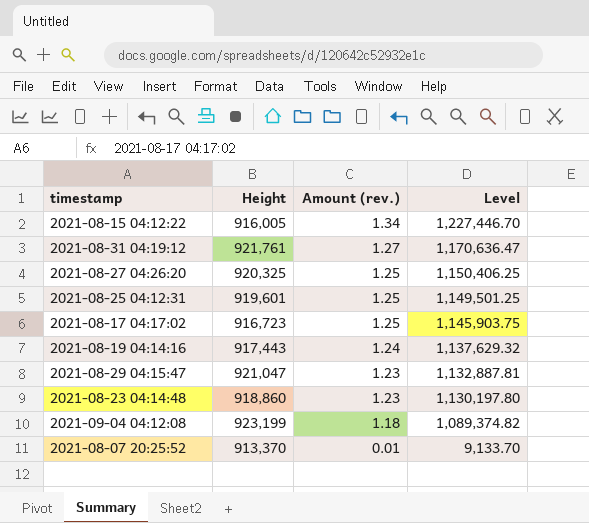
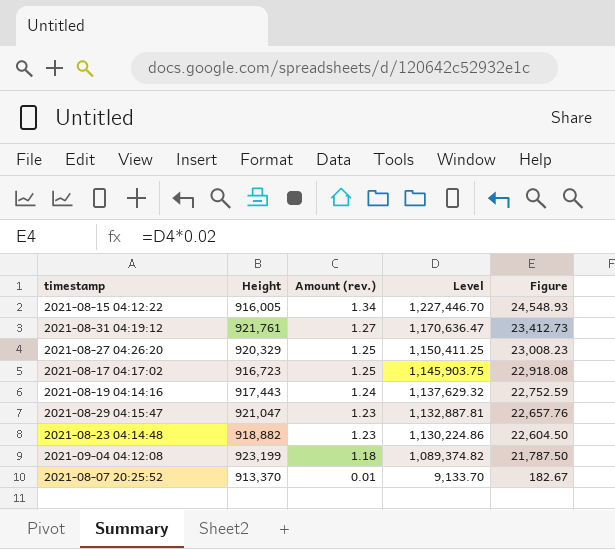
column Figure | formula: none -> [Level] * 0.02
row 2021-08-25 04:12:31: 919,601 | 1.25 | 1,149,501.25 -> none
2021-08-27 04:26:20 | Height: 920,325 -> 920,329
2021-08-27 04:26:20 | Level: 1,150,406.25 -> 1,150,411.25
2021-08-23 04:14:48 | Height: 918,860 -> 918,882
2021-08-23 04:14:48 | Level: 1,130,197.80 -> 1,130,224.86

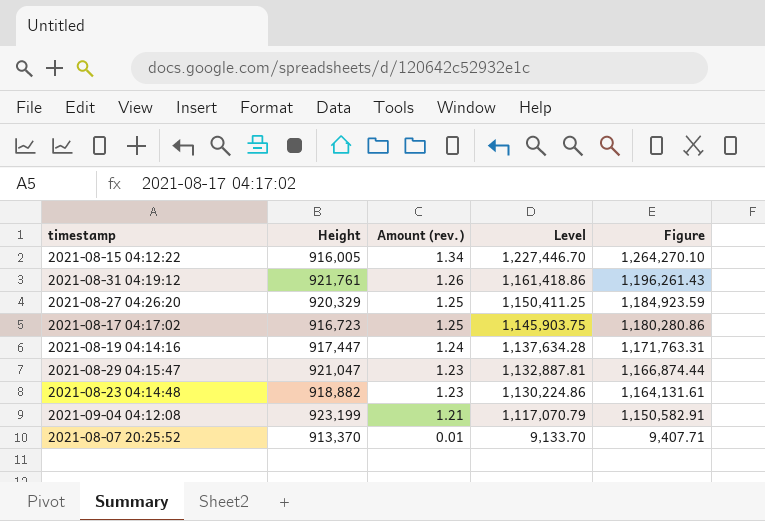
column Figure | formula: [Level] * 0.02 -> [Level] * 1.03
2021-08-31 04:19:12 | Amount (rev.): 1.27 -> 1.26
2021-08-31 04:19:12 | Level: 1,170,636.47 -> 1,161,418.86
2021-08-19 04:14:16 | Height: 917,443 -> 917,447
2021-08-19 04:14:16 | Level: 1,137,629.32 -> 1,137,634.28
2021-09-04 04:12:08 | Amount (rev.): 1.18 -> 1.21
2021-09-04 04:12:08 | Level: 1,089,374.82 -> 1,117,070.79

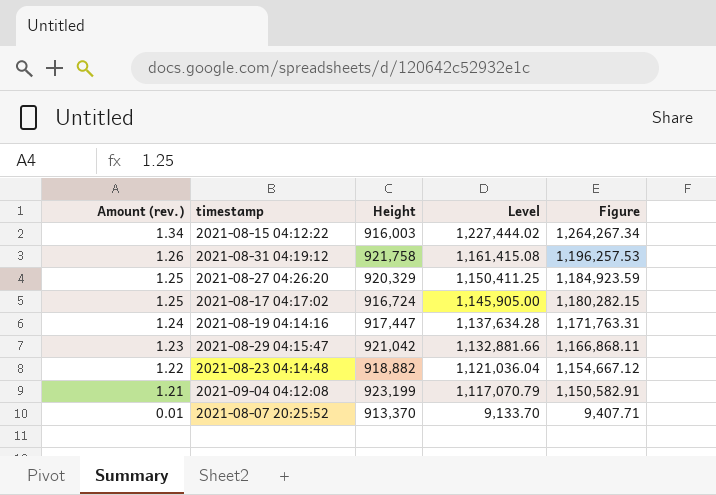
column Amount (rev.) | position: 3 -> 1
2021-08-15 04:12:22 | Height: 916,005 -> 916,003
2021-08-15 04:12:22 | Level: 1,227,446.70 -> 1,227,444.02
2021-08-15 04:12:22 | Figure: 1,264,270.10 -> 1,264,267.34
2021-08-31 04:19:12 | Height: 921,761 -> 921,758
2021-08-31 04:19:12 | Level: 1,161,418.86 -> 1,161,415.08
2021-08-31 04:19:12 | Figure: 1,196,261.43 -> 1,196,257.53
2021-08-17 04:17:02 | Height: 916,723 -> 916,724
2021-08-17 04:17:02 | Level: 1,145,903.75 -> 1,145,905.00
2021-08-17 04:17:02 | Figure: 1,180,280.86 -> 1,180,282.15
2021-08-29 04:15:47 | Height: 921,047 -> 921,042
2021-08-29 04:15:47 | Level: 1,132,887.81 -> 1,132,881.66
2021-08-29 04:15:47 | Figure: 1,166,874.44 -> 1,166,868.11
2021-08-23 04:14:48 | Amount (rev.): 1.23 -> 1.22
2021-08-23 04:14:48 | Level: 1,130,224.86 -> 1,121,036.04
2021-08-23 04:14:48 | Figure: 1,164,131.61 -> 1,154,667.12

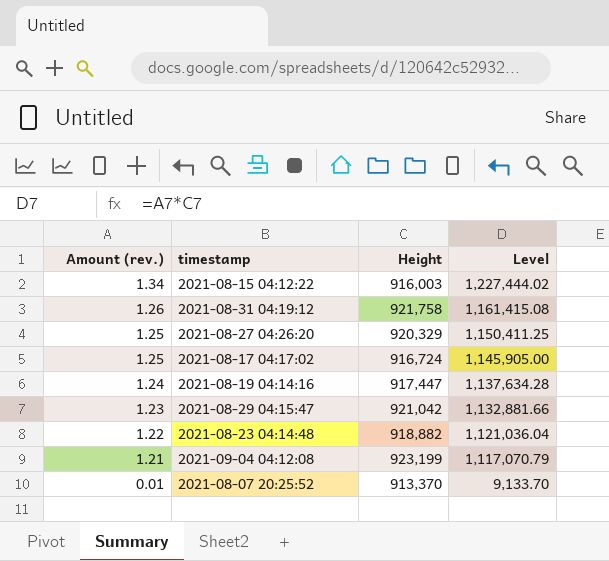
column Figure | formula: [Level] * 1.03 -> none

